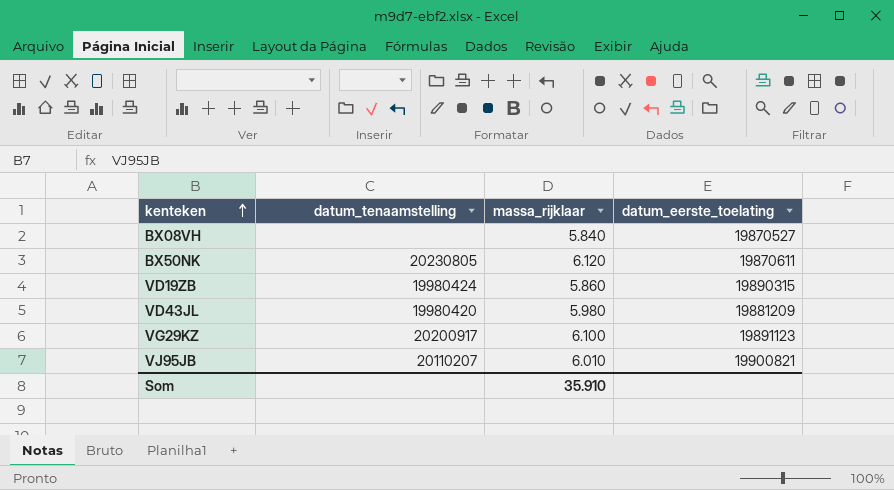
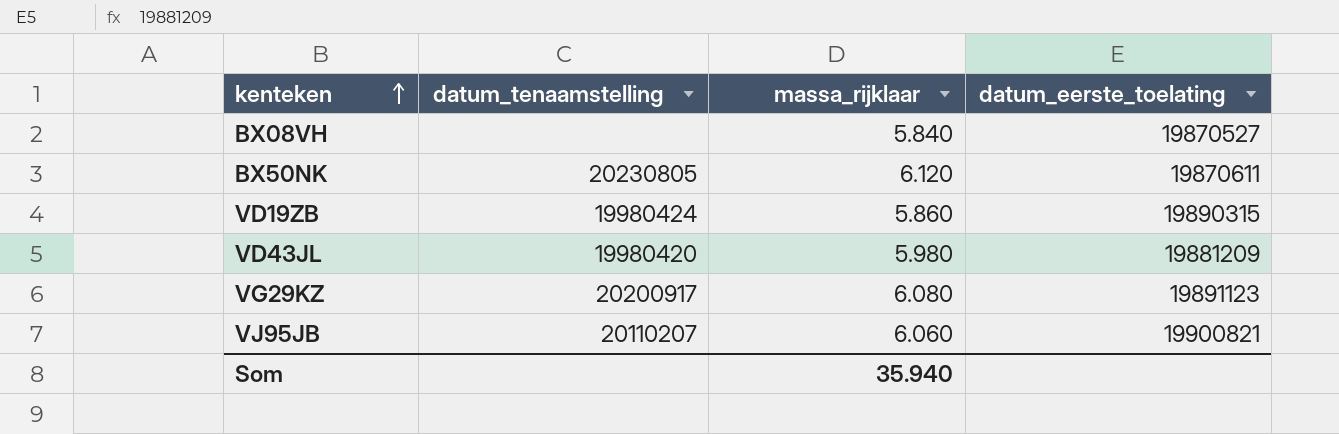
VG29KZ | massa_rijklaar: 6.100 -> 6.080
VJ95JB | massa_rijklaar: 6.010 -> 6.060
Som | massa_rijklaar: 35.910 -> 35.940

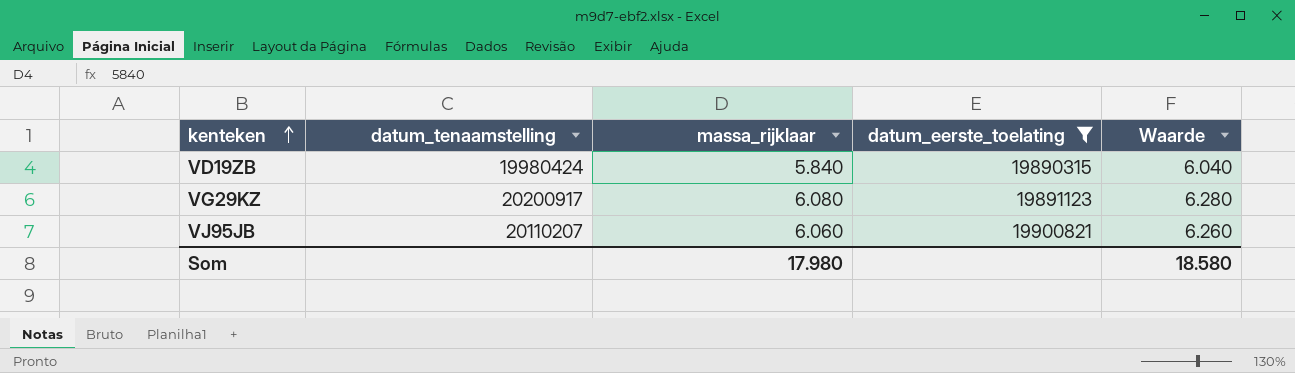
filter: none -> datum_eerste_toelating >= 19890315
column Waarde | formula: none -> [massa_rijklaar] + 200
VD19ZB | massa_rijklaar: 5.860 -> 5.840
Som | massa_rijklaar: 35.940 -> 17.980

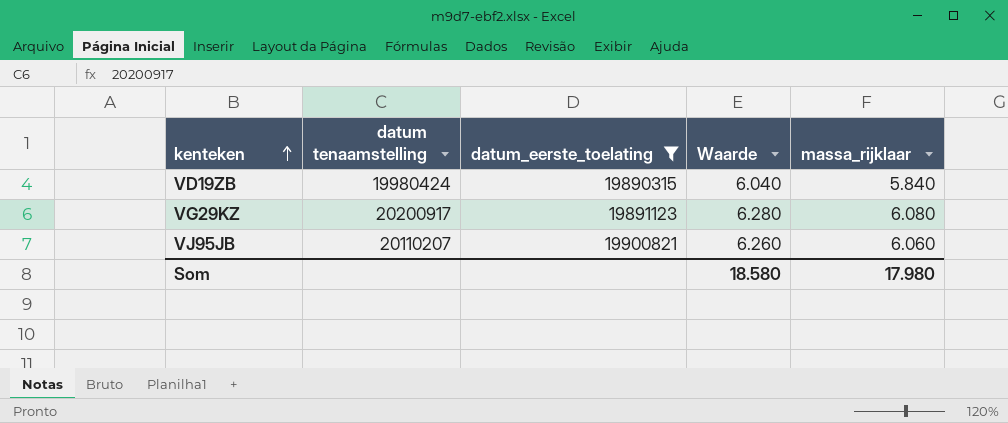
column name: datum_tenaamstelling -> datum tenaamstelling
column massa_rijklaar | position: 3 -> 5

